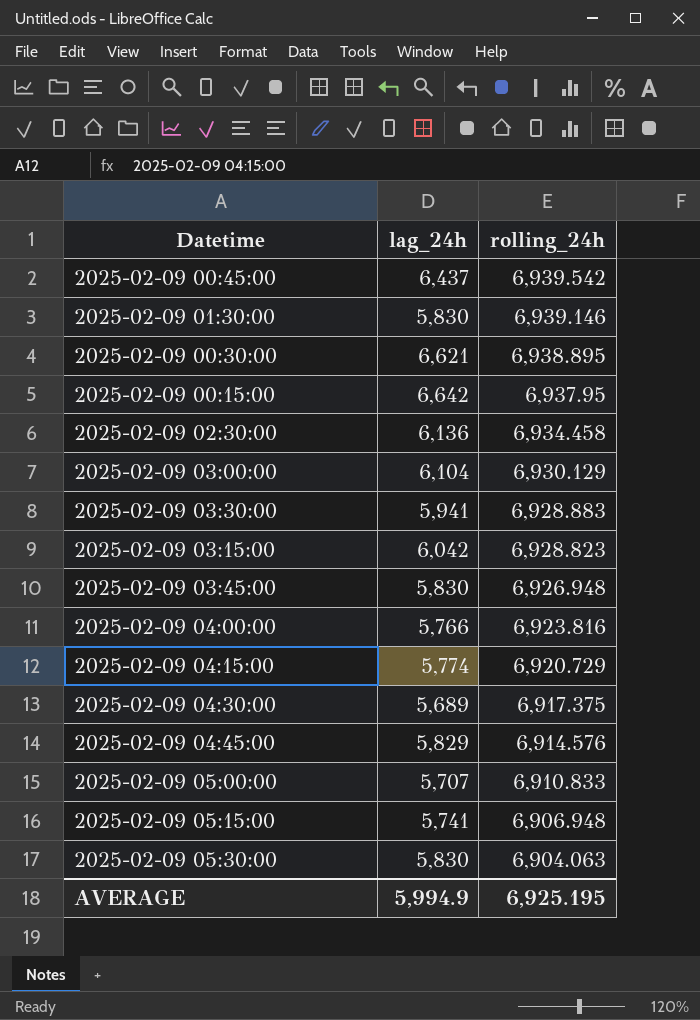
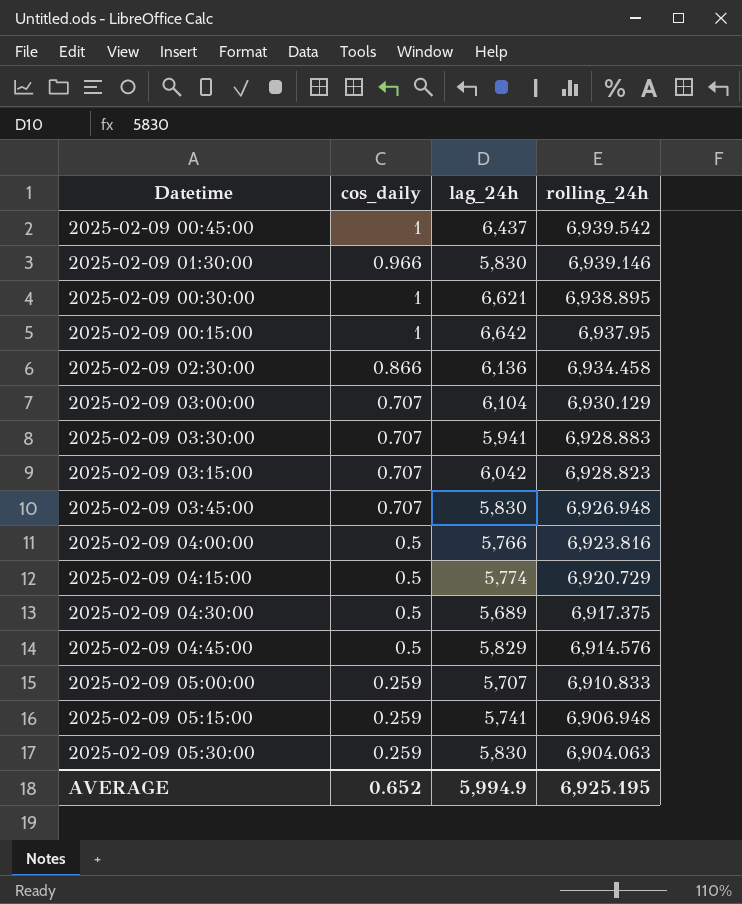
column cos_daily | position: none -> 2

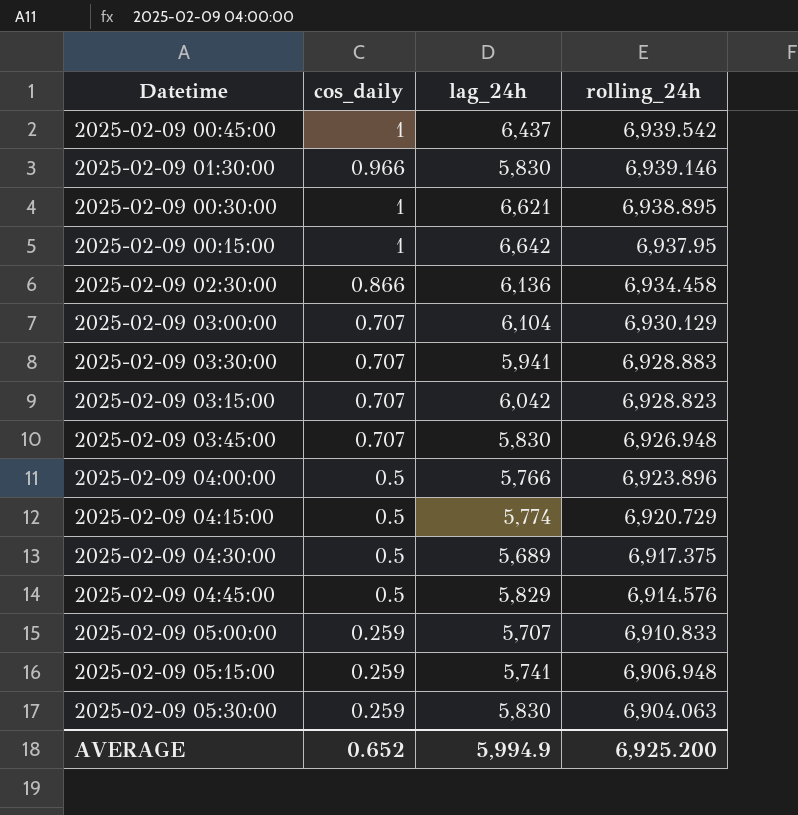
2025-02-09 04:00:00 | rolling_24h: 6,923.816 -> 6,923.896
AVERAGE | rolling_24h: 6,925.195 -> 6,925.200

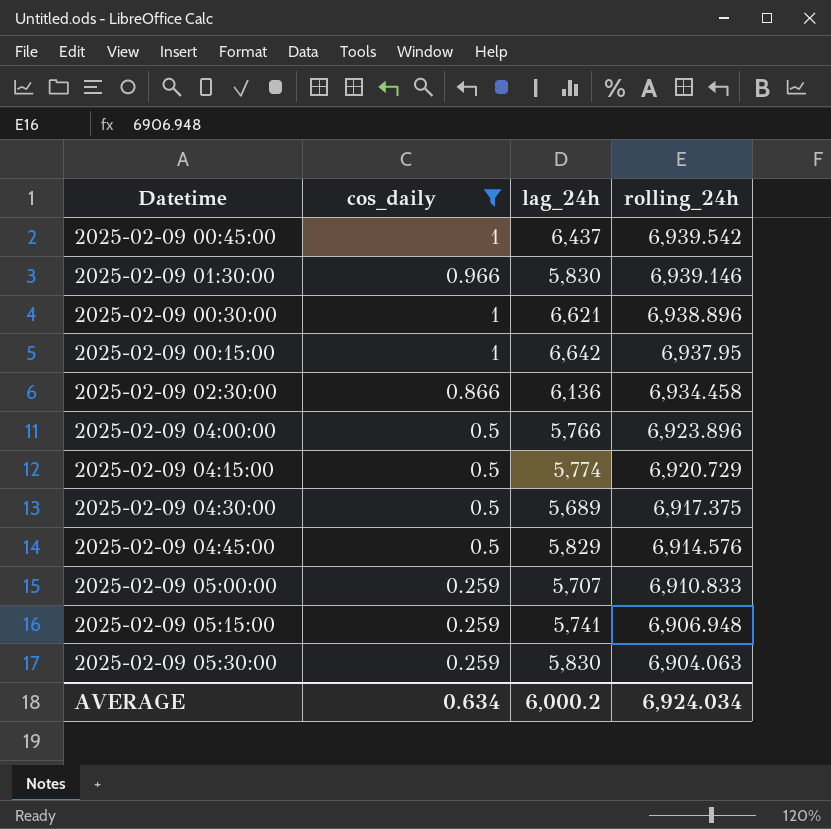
filter: none -> cos_daily != 0.707
2025-02-09 00:30:00 | rolling_24h: 6,938.895 -> 6,938.896
AVERAGE | cos_daily: 0.652 -> 0.634
AVERAGE | lag_24h: 5,994.9 -> 6,000.2
AVERAGE | rolling_24h: 6,925.200 -> 6,924.034

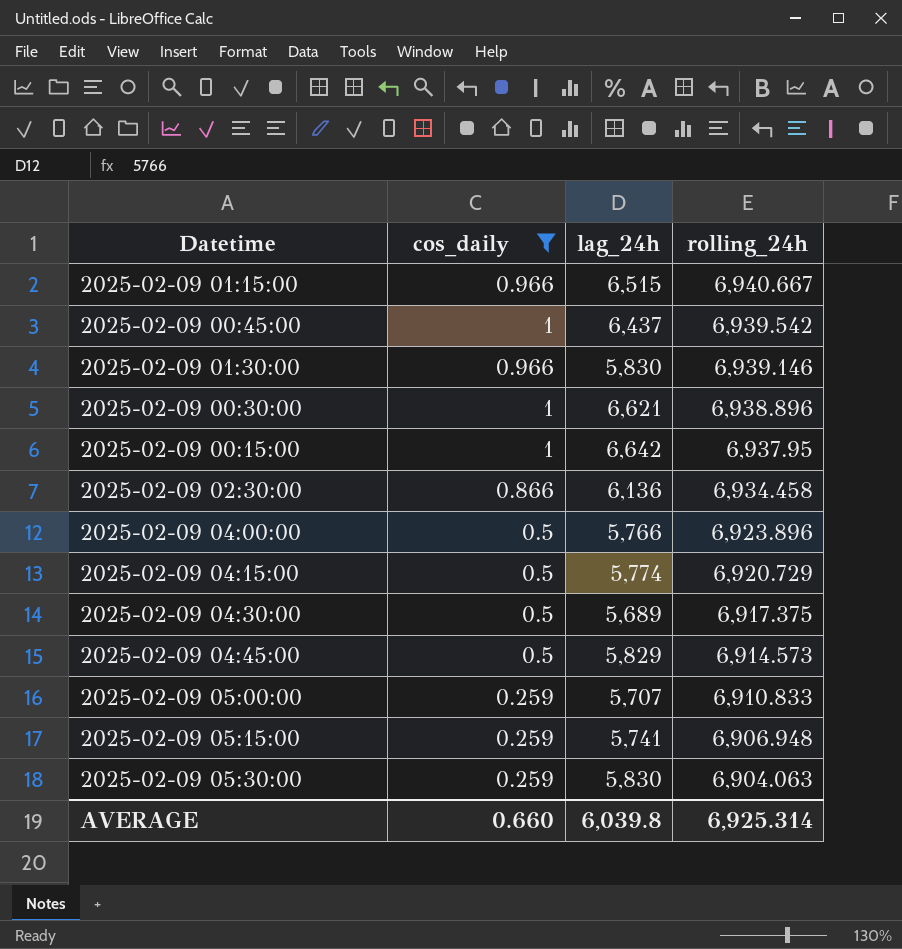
row 2025-02-09 01:15:00: none -> 0.966 | 6,515 | 6,940.667
2025-02-09 04:45:00 | rolling_24h: 6,914.576 -> 6,914.573
AVERAGE | cos_daily: 0.634 -> 0.660
AVERAGE | lag_24h: 6,000.2 -> 6,039.8
AVERAGE | rolling_24h: 6,924.034 -> 6,925.314

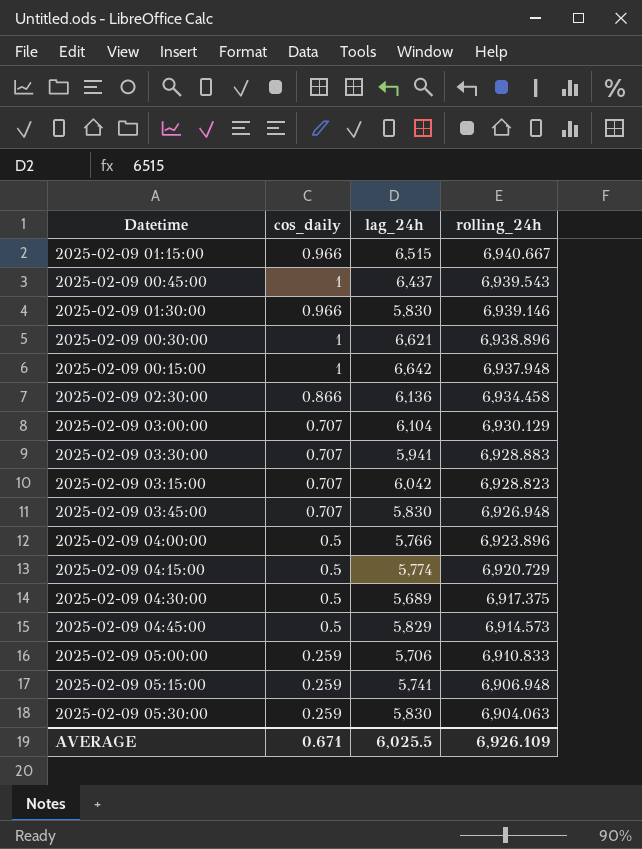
filter: cos_daily != 0.707 -> none
2025-02-09 00:45:00 | rolling_24h: 6,939.542 -> 6,939.543
2025-02-09 00:15:00 | rolling_24h: 6,937.95 -> 6,937.948
2025-02-09 05:00:00 | lag_24h: 5,707 -> 5,706
AVERAGE | cos_daily: 0.660 -> 0.671
AVERAGE | lag_24h: 6,039.8 -> 6,025.5
AVERAGE | rolling_24h: 6,925.314 -> 6,926.109

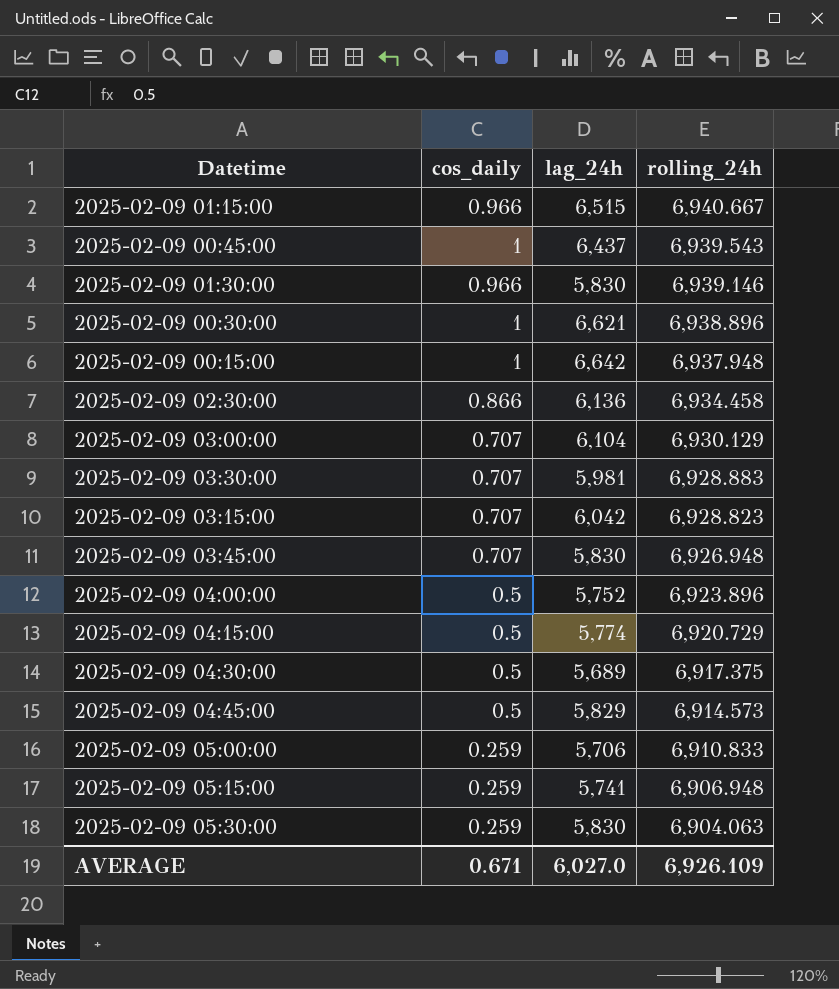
2025-02-09 03:30:00 | lag_24h: 5,941 -> 5,981
2025-02-09 04:00:00 | lag_24h: 5,766 -> 5,752
AVERAGE | lag_24h: 6,025.5 -> 6,027.0

